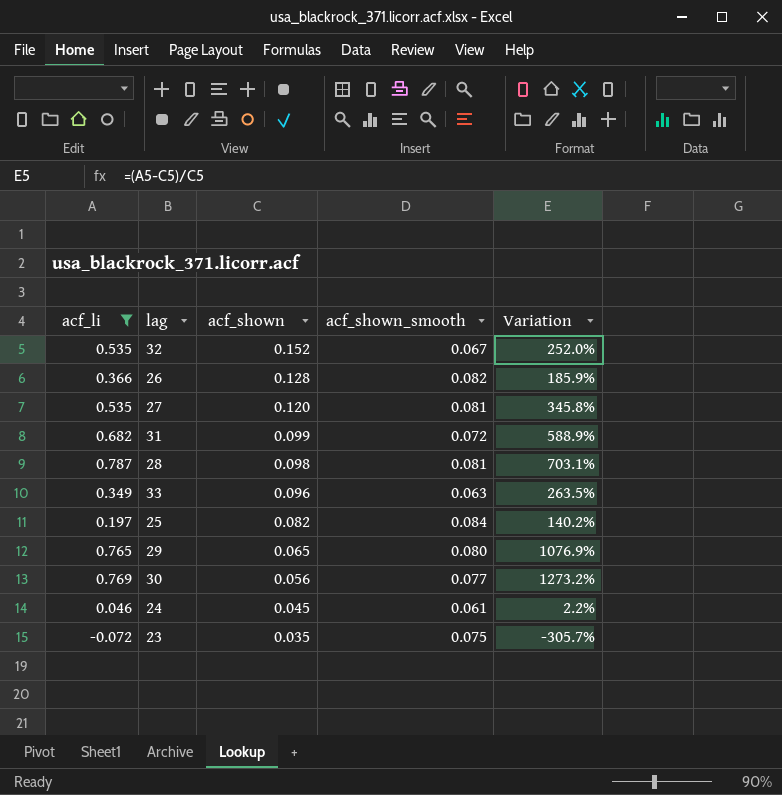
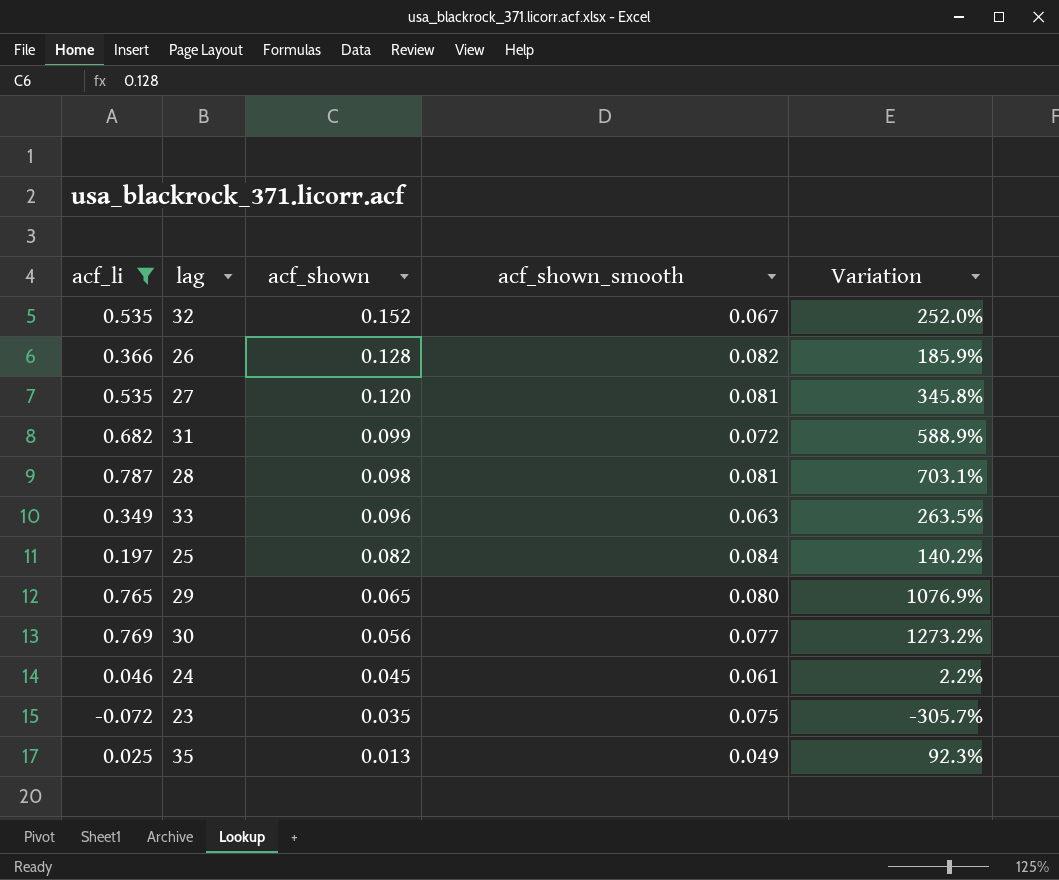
row 35: none -> 0.025 | 0.013 | 0.049 | 92.3%

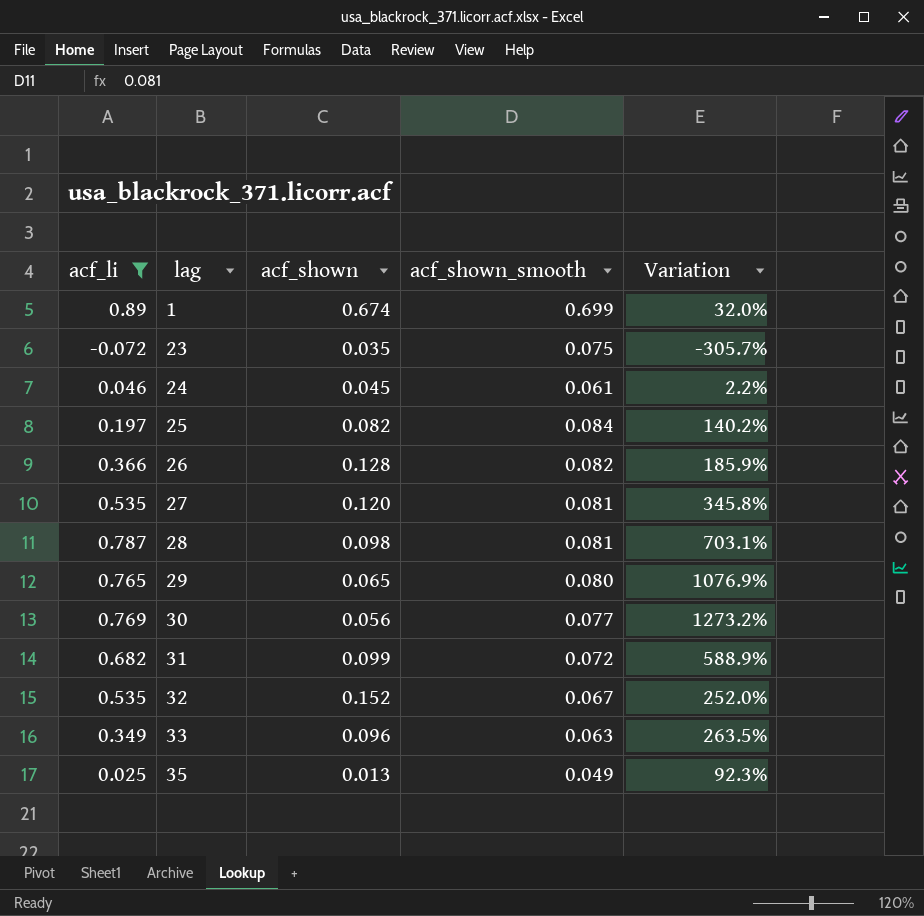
row order: acf_shown descending -> lag ascending
row 1: none -> 0.89 | 0.674 | 0.699 | 32.0%

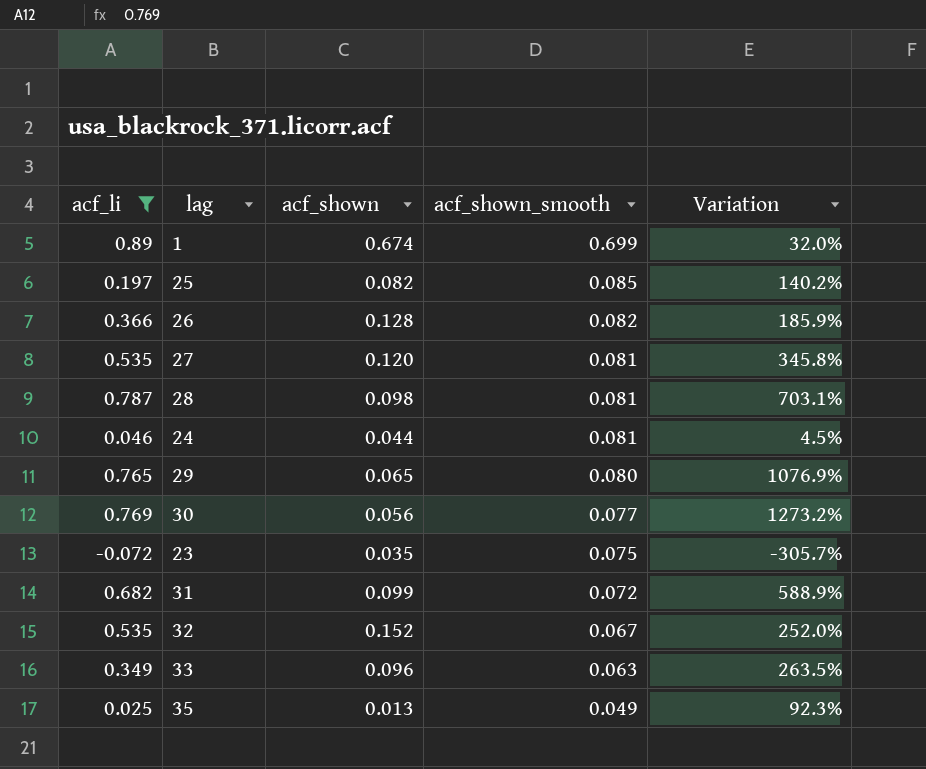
row order: lag ascending -> acf_shown_smooth descending
25 | acf_shown_smooth: 0.084 -> 0.085
24 | acf_shown: 0.045 -> 0.044
24 | acf_shown_smooth: 0.061 -> 0.081
24 | Variation: 2.2% -> 4.5%

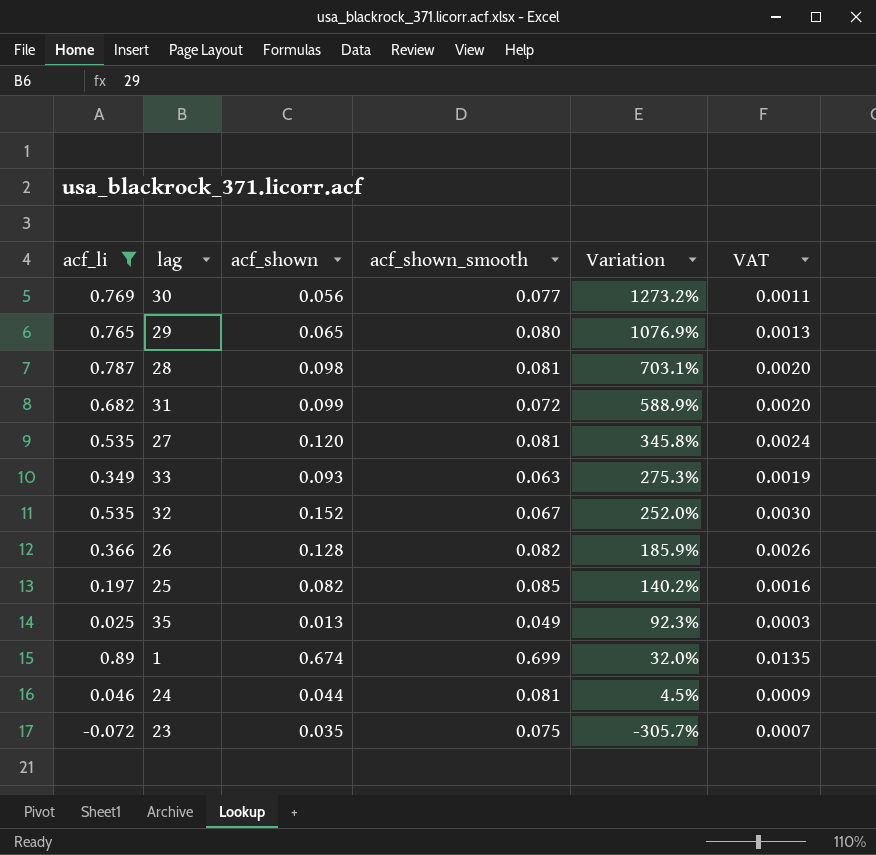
row order: acf_shown_smooth descending -> Variation descending
column VAT | formula: none -> [acf_shown] * 0.02
33 | acf_shown: 0.096 -> 0.093
33 | Variation: 263.5% -> 275.3%

